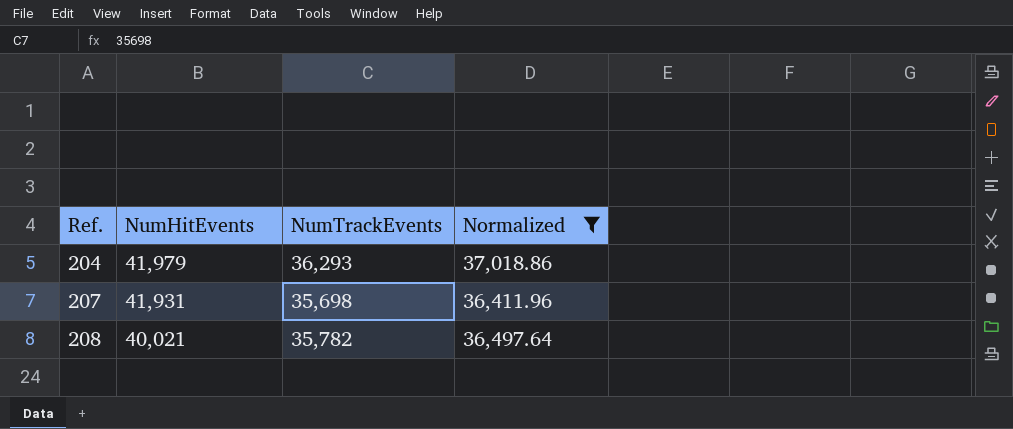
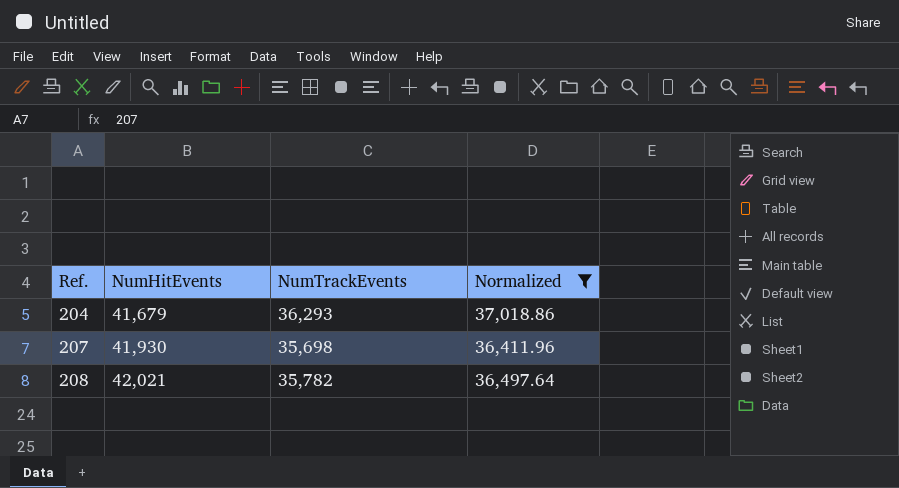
204 | NumHitEvents: 41,979 -> 41,679
207 | NumHitEvents: 41,931 -> 41,930
208 | NumHitEvents: 40,021 -> 42,021

